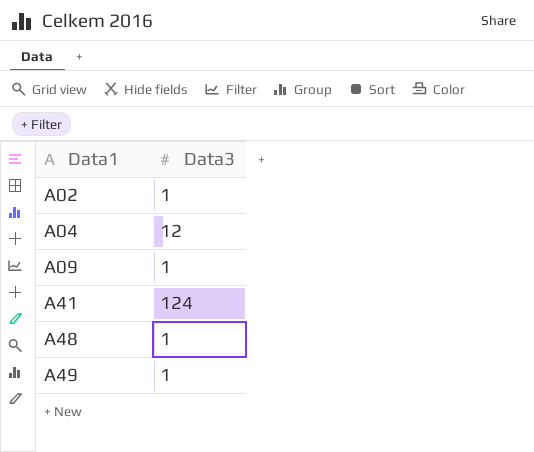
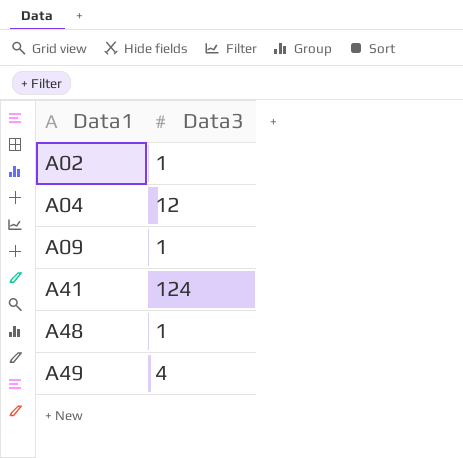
A49 | Data3: 1 -> 4

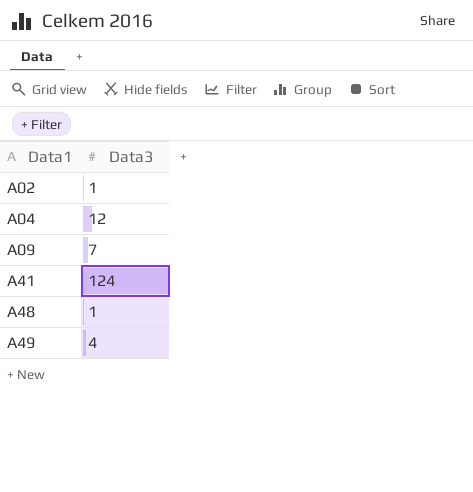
A09 | Data3: 1 -> 7

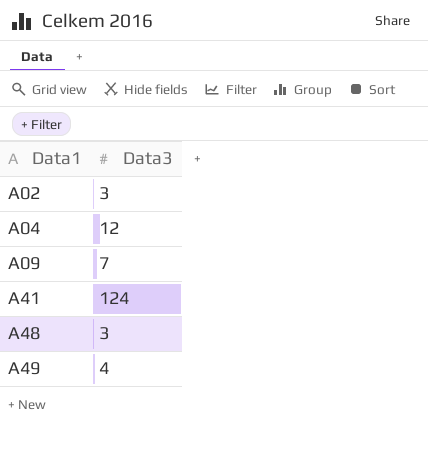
A02 | Data3: 1 -> 3
A48 | Data3: 1 -> 3

